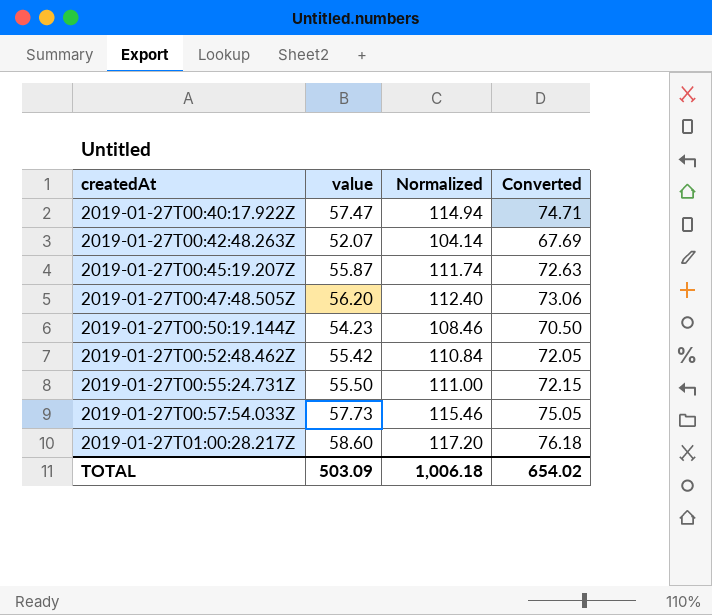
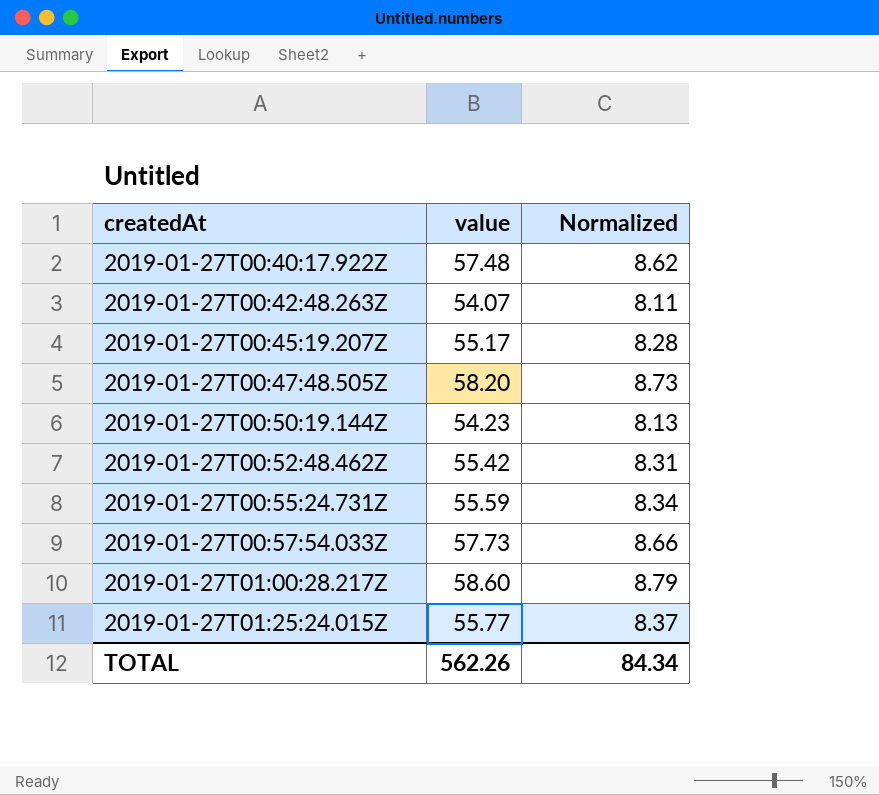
column Converted | formula: [value] * 1.3 -> none
column Normalized | formula: [value] * 2 -> [value] * 0.15
2019-01-27T00:40:17.922Z | value: 57.47 -> 57.48
2019-01-27T00:42:48.263Z | value: 52.07 -> 54.07
2019-01-27T00:45:19.207Z | value: 55.87 -> 55.17
2019-01-27T00:47:48.505Z | value: 56.20 -> 58.20
2019-01-27T00:55:24.731Z | value: 55.50 -> 55.59
row 2019-01-27T01:25:24.015Z: none -> 55.77 | 8.37
TOTAL | value: 503.09 -> 562.26
TOTAL | Normalized: 1,006.18 -> 84.34

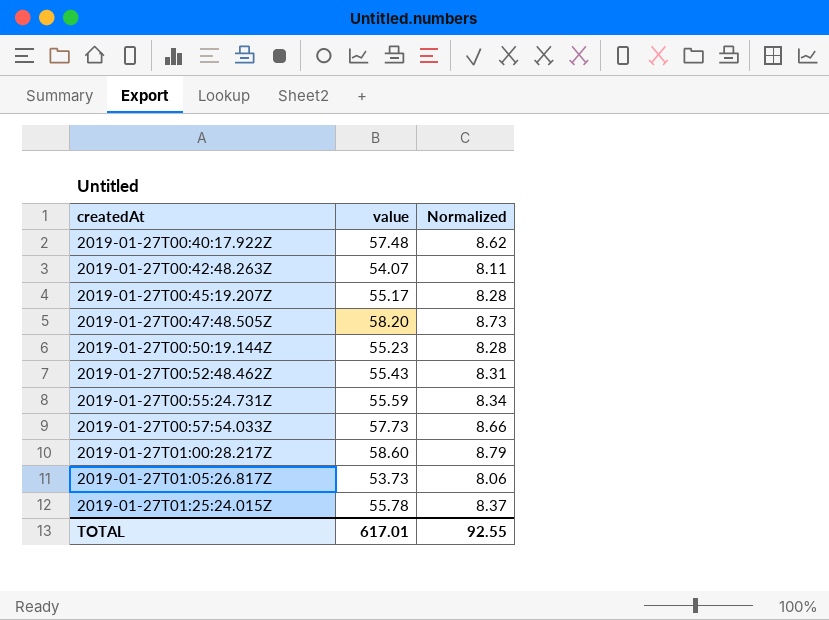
2019-01-27T00:50:19.144Z | value: 54.23 -> 55.23
2019-01-27T00:50:19.144Z | Normalized: 8.13 -> 8.28
2019-01-27T00:52:48.462Z | value: 55.42 -> 55.43
row 2019-01-27T01:05:26.817Z: none -> 53.73 | 8.06
2019-01-27T01:25:24.015Z | value: 55.77 -> 55.78
TOTAL | value: 562.26 -> 617.01
TOTAL | Normalized: 84.34 -> 92.55

